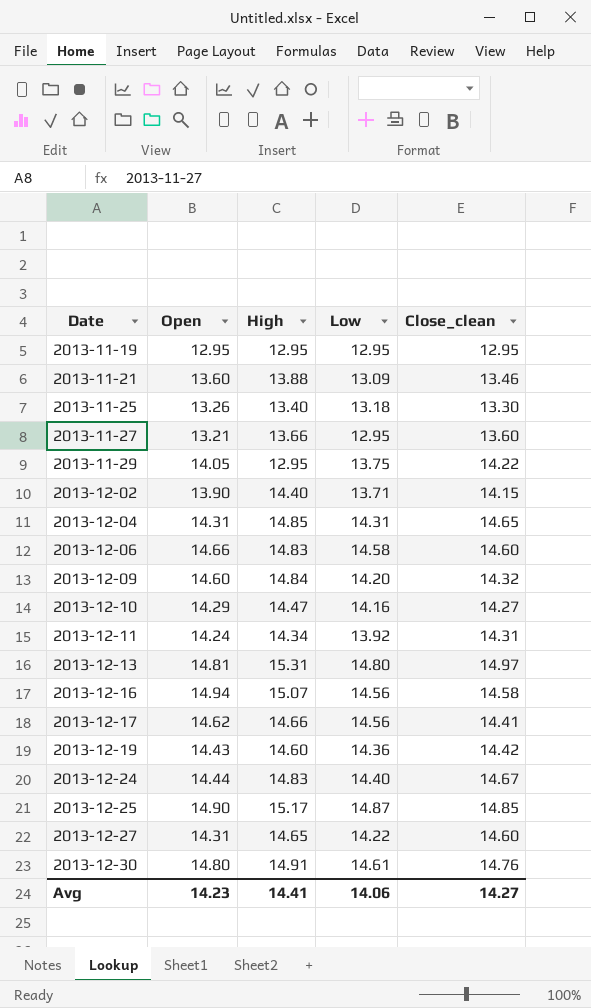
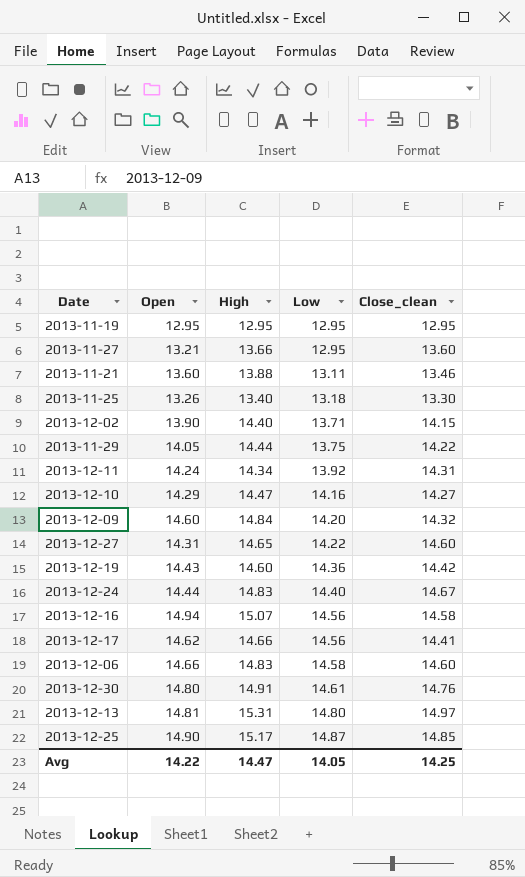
row order: Date ascending -> Low ascending
row 2013-12-04: 14.31 | 14.85 | 14.31 | 14.65 -> none
2013-11-21 | Low: 13.09 -> 13.11
2013-11-29 | High: 12.95 -> 14.44
Avg | Open: 14.23 -> 14.22
Avg | High: 14.41 -> 14.47
Avg | Low: 14.06 -> 14.05
Avg | Close_clean: 14.27 -> 14.25

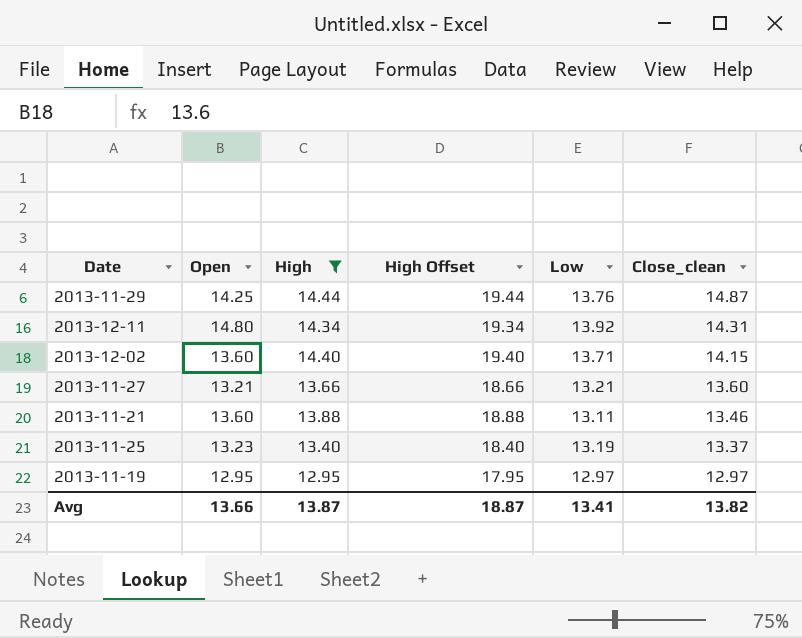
filter: none -> High <= 14.44
row order: Low ascending -> Close_clean descending
column High Offset | formula: none -> [High] + 5
2013-11-29 | Open: 14.05 -> 14.25
2013-11-29 | Low: 13.75 -> 13.76
2013-11-29 | Close_clean: 14.22 -> 14.87
2013-12-11 | Open: 14.24 -> 14.80
2013-12-02 | Open: 13.90 -> 13.60
2013-11-27 | Low: 12.95 -> 13.21
2013-11-25 | Open: 13.26 -> 13.23
2013-11-25 | Low: 13.18 -> 13.19
2013-11-25 | Close_clean: 13.30 -> 13.37
2013-11-19 | Low: 12.95 -> 12.97
2013-11-19 | Close_clean: 12.95 -> 12.97
Avg | Open: 14.22 -> 13.66
Avg | High: 14.47 -> 13.87
Avg | Low: 14.05 -> 13.41
Avg | Close_clean: 14.25 -> 13.82

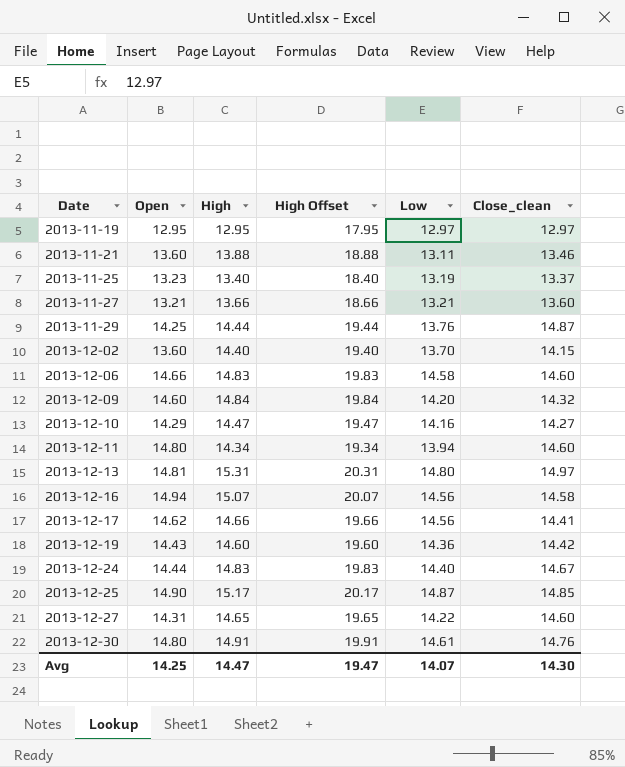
filter: High <= 14.44 -> none
row order: Close_clean descending -> Date ascending
2013-12-02 | Low: 13.71 -> 13.70
2013-12-11 | Low: 13.92 -> 13.94
2013-12-11 | Close_clean: 14.31 -> 14.60
Avg | Open: 13.66 -> 14.25
Avg | High: 13.87 -> 14.47
Avg | High Offset: 18.87 -> 19.47
Avg | Low: 13.41 -> 14.07
Avg | Close_clean: 13.82 -> 14.30

